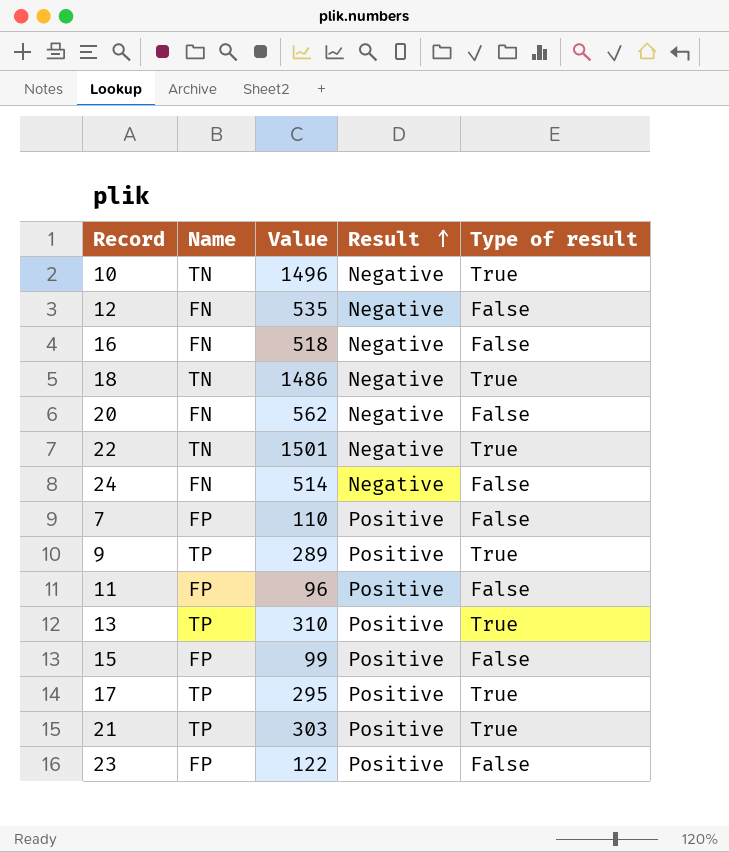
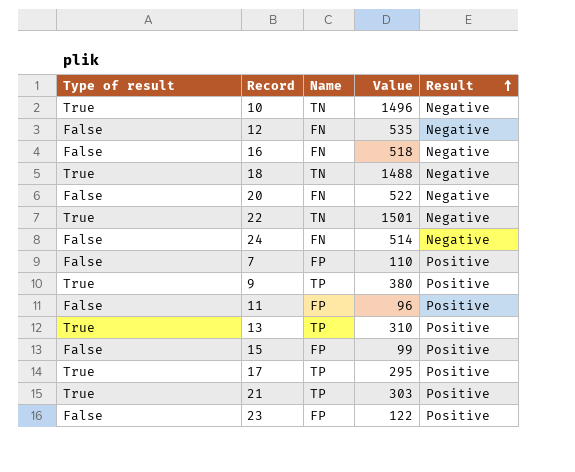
column Type of result | position: 5 -> 1
18 | Value: 1486 -> 1488
20 | Value: 562 -> 522
9 | Value: 289 -> 380

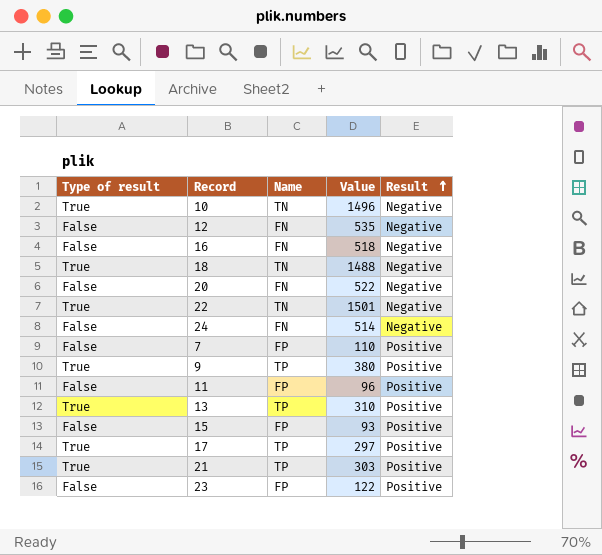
15 | Value: 99 -> 93
17 | Value: 295 -> 297

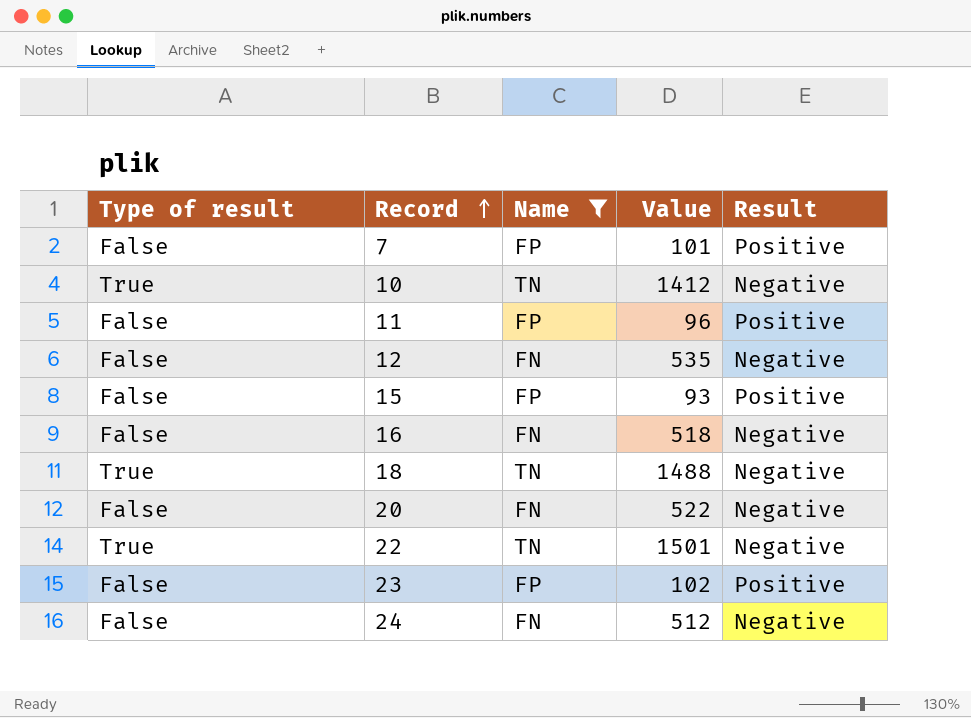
filter: none -> Name != TP
row order: Result ascending -> Record ascending
7 | Value: 110 -> 101
10 | Value: 1496 -> 1412
23 | Value: 122 -> 102
24 | Value: 514 -> 512

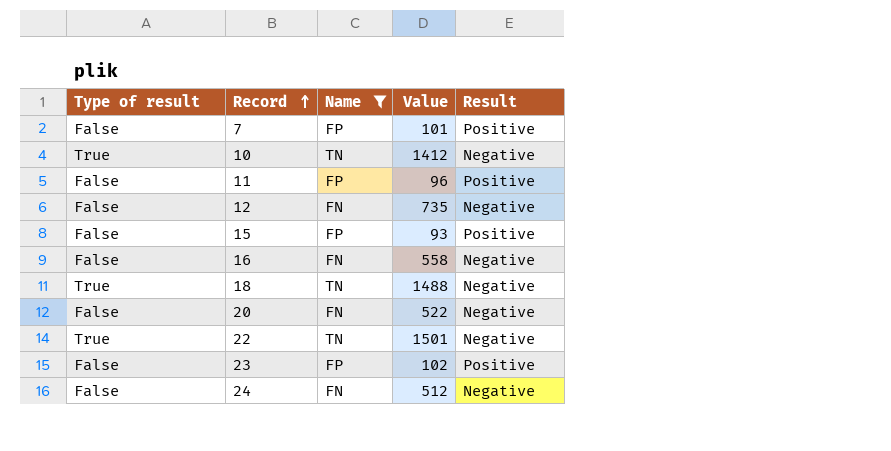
12 | Value: 535 -> 735
16 | Value: 518 -> 558

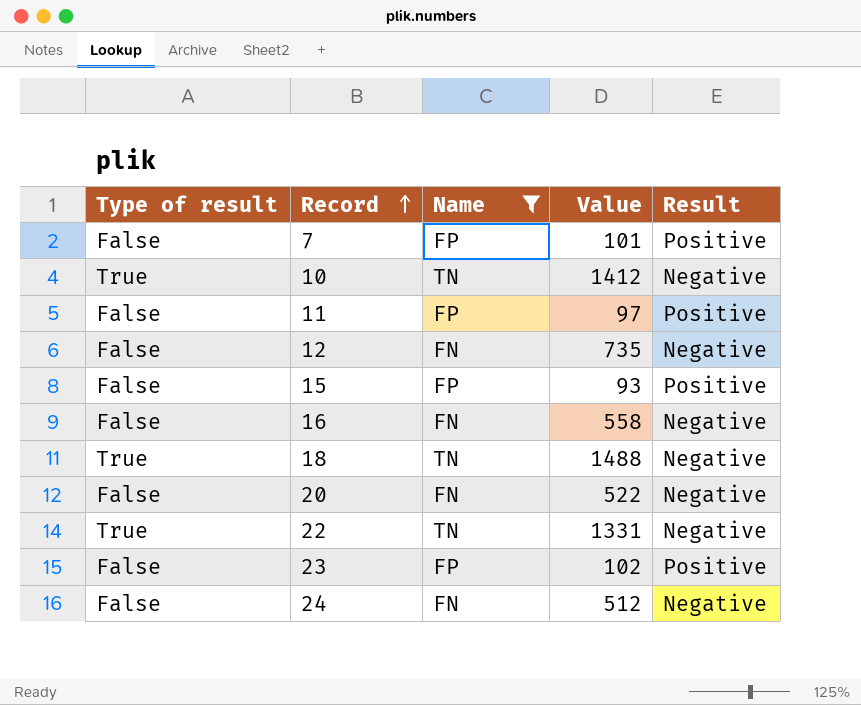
11 | Value: 96 -> 97
22 | Value: 1501 -> 1331

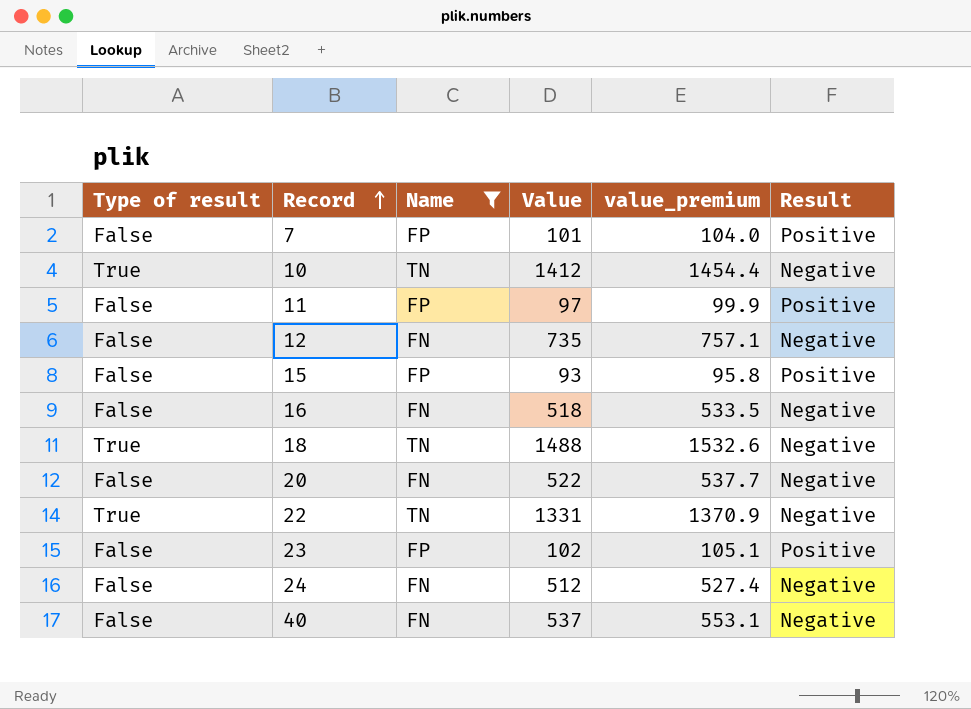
column value_premium | formula: none -> [Value] * 1.03
16 | Value: 558 -> 518
row 40: none -> False | FN | 537 | 553.1 | Negative

